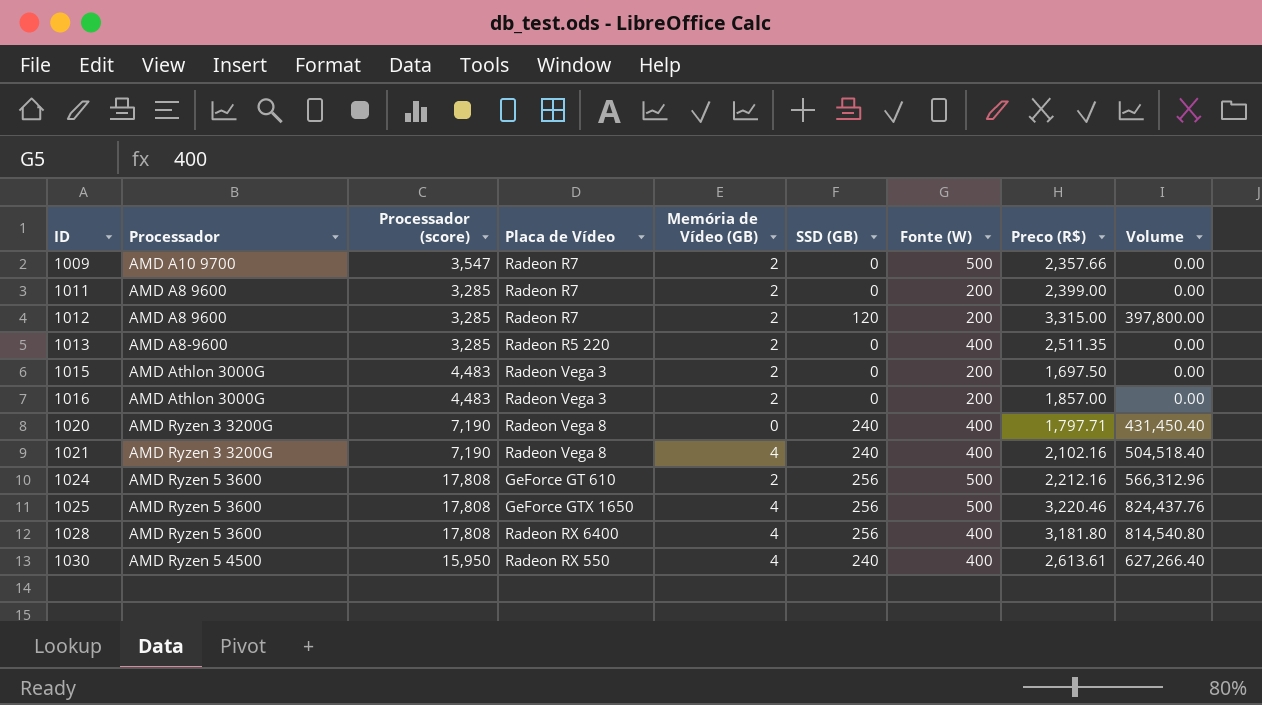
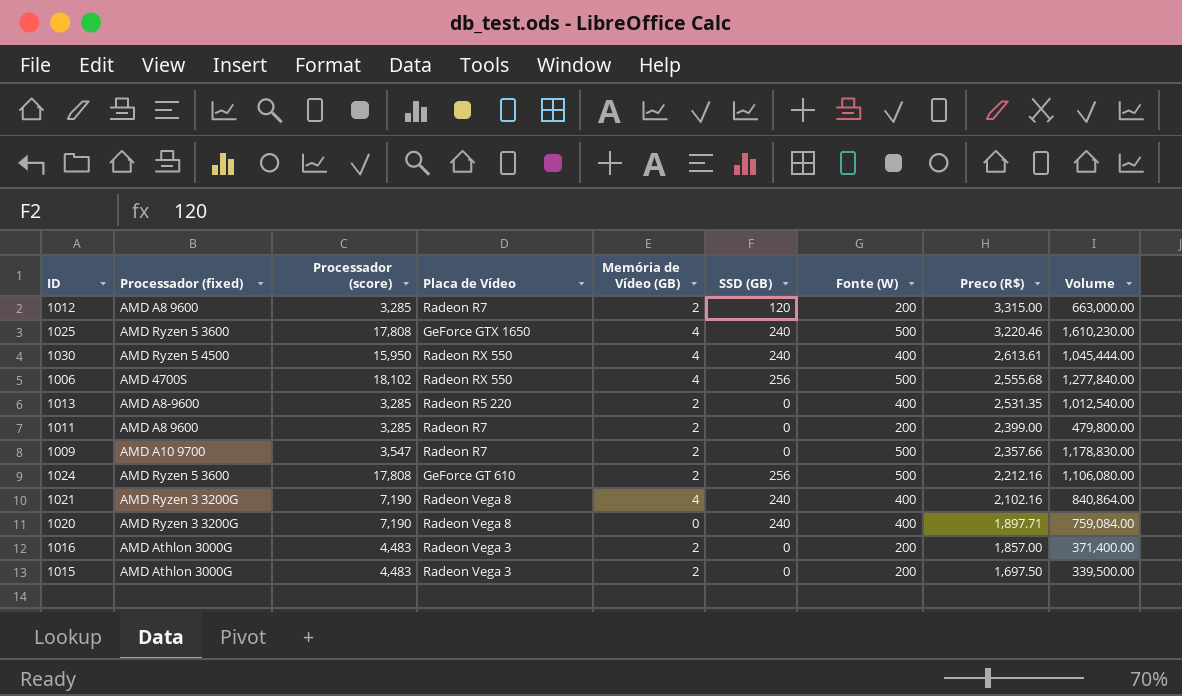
row order: ID ascending -> Preco (R$) descending
column name: Processador -> Processador (fixed)
column Volume | formula: [SSD (GB)] * [Preco (R$)] -> [Fonte (W)] * [Preco (R$)]
row 1028: AMD Ryzen 5 3600 | 17,808 | Radeon RX 6400 | 4 | 256 | 400 | 3,181.80 | 814,540.80 -> none
1025 | SSD (GB): 256 -> 240
row 1006: none -> AMD 4700S | 18,102 | Radeon RX 550 | 4 | 256 | 500 | 2,555.68 | 1,277,840.00
1013 | Preco (R$): 2,511.35 -> 2,531.35
1020 | Preco (R$): 1,797.71 -> 1,897.71

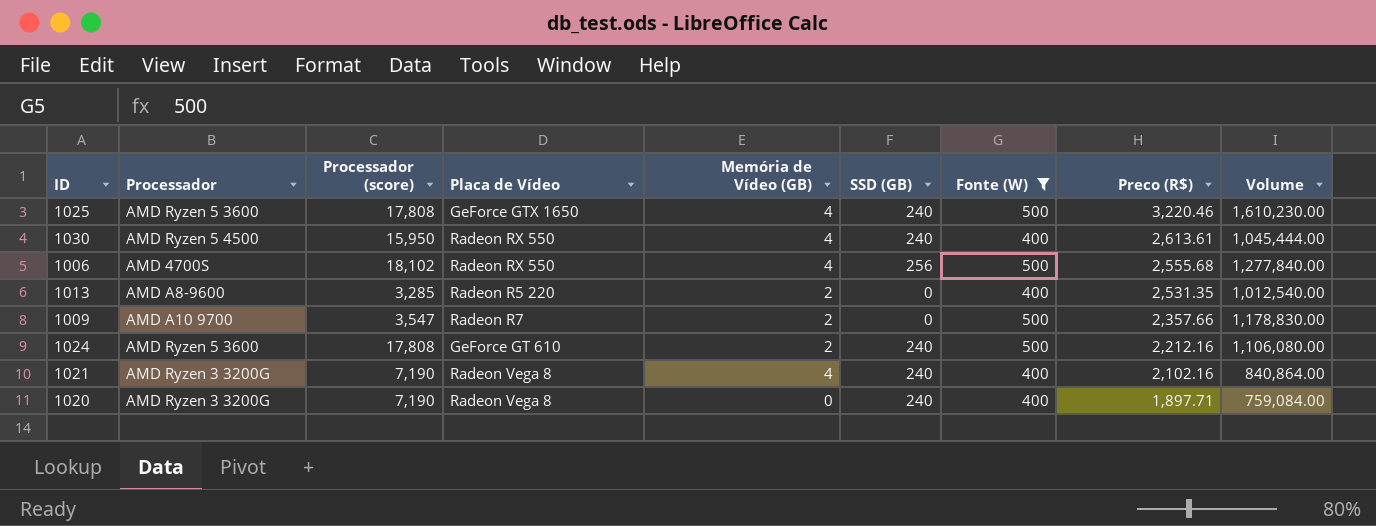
filter: none -> Fonte (W) != 200
column name: Processador (fixed) -> Processador
1024 | SSD (GB): 256 -> 240

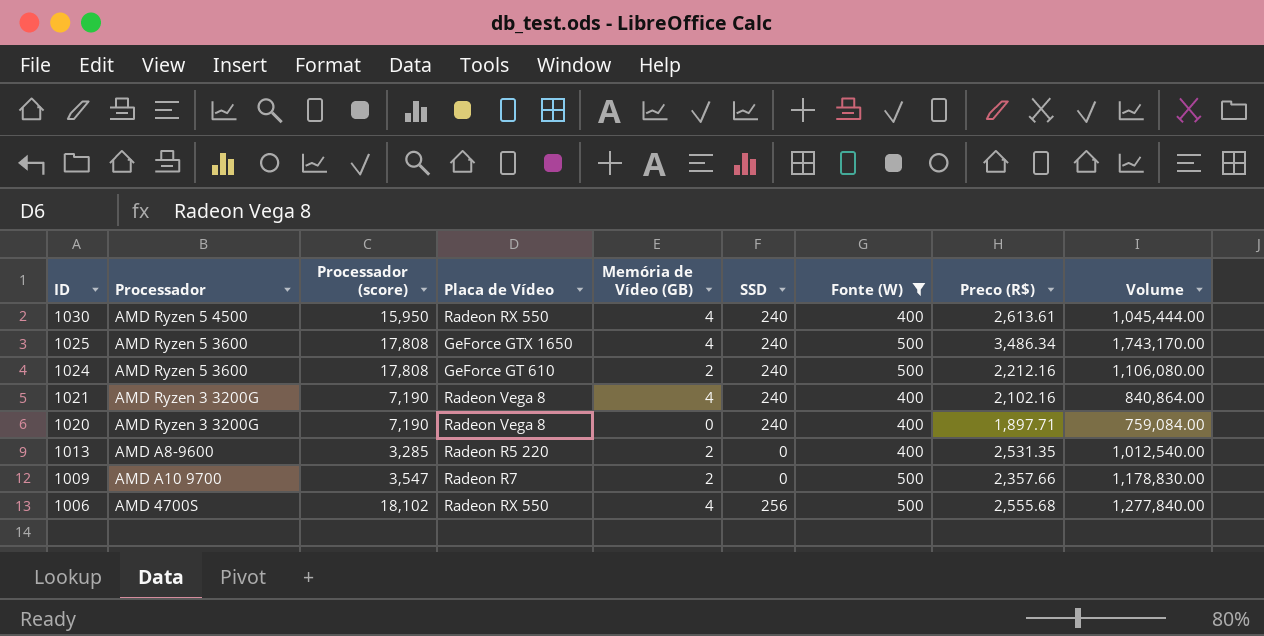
row order: Preco (R$) descending -> ID descending
column name: SSD (GB) -> SSD
1025 | Preco (R$): 3,220.46 -> 3,486.34
1025 | Volume: 1,610,230.00 -> 1,743,170.00

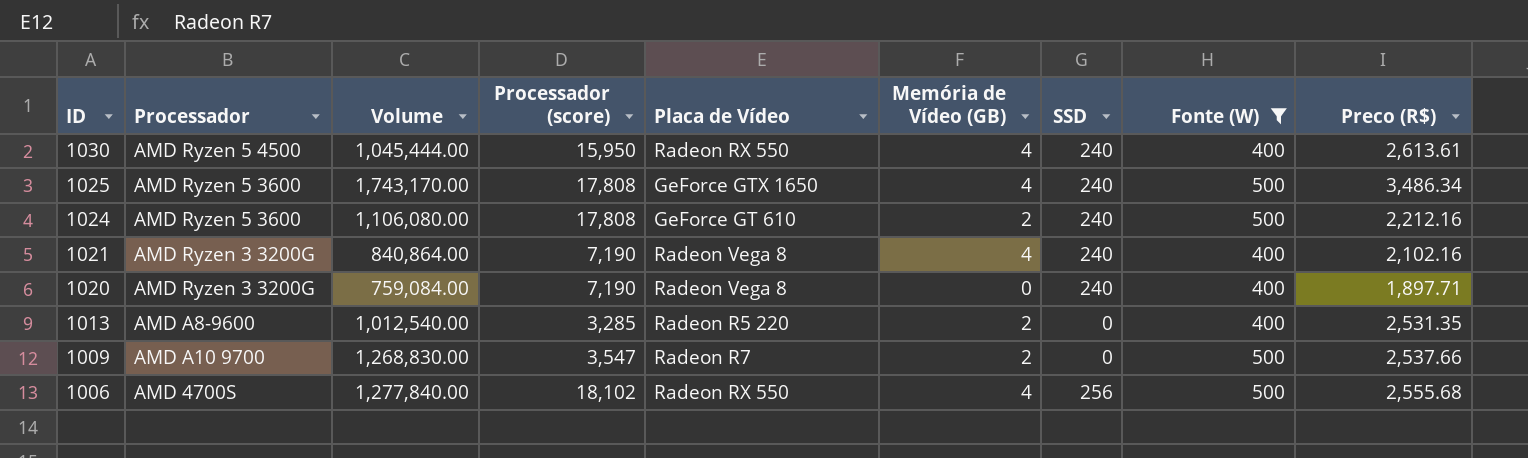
column Volume | position: 9 -> 3
1009 | Volume: 1,178,830.00 -> 1,268,830.00
1009 | Preco (R$): 2,357.66 -> 2,537.66

